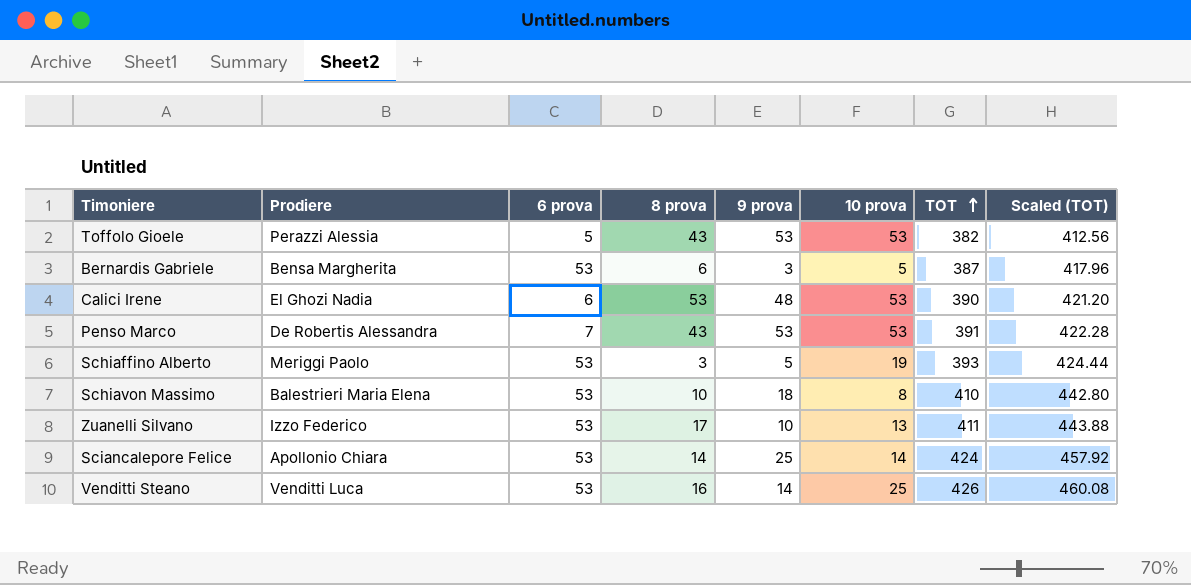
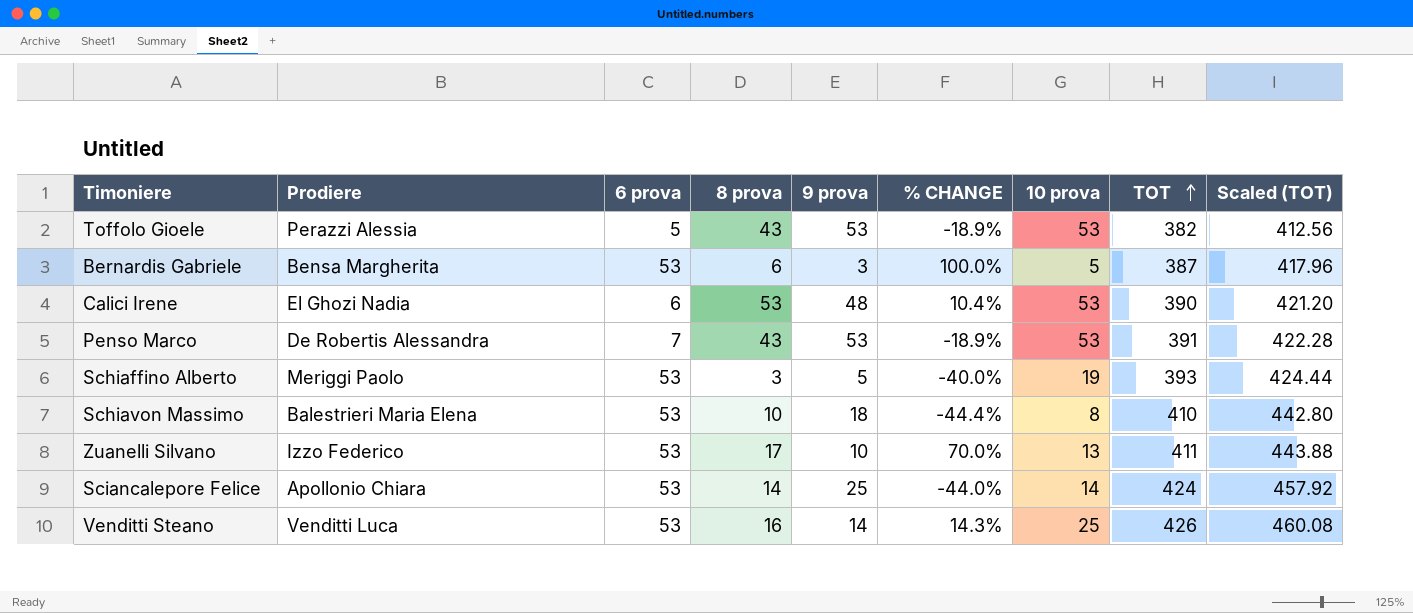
column % CHANGE | formula: none -> ([8 prova] - [9 prova]) / [9 prova]

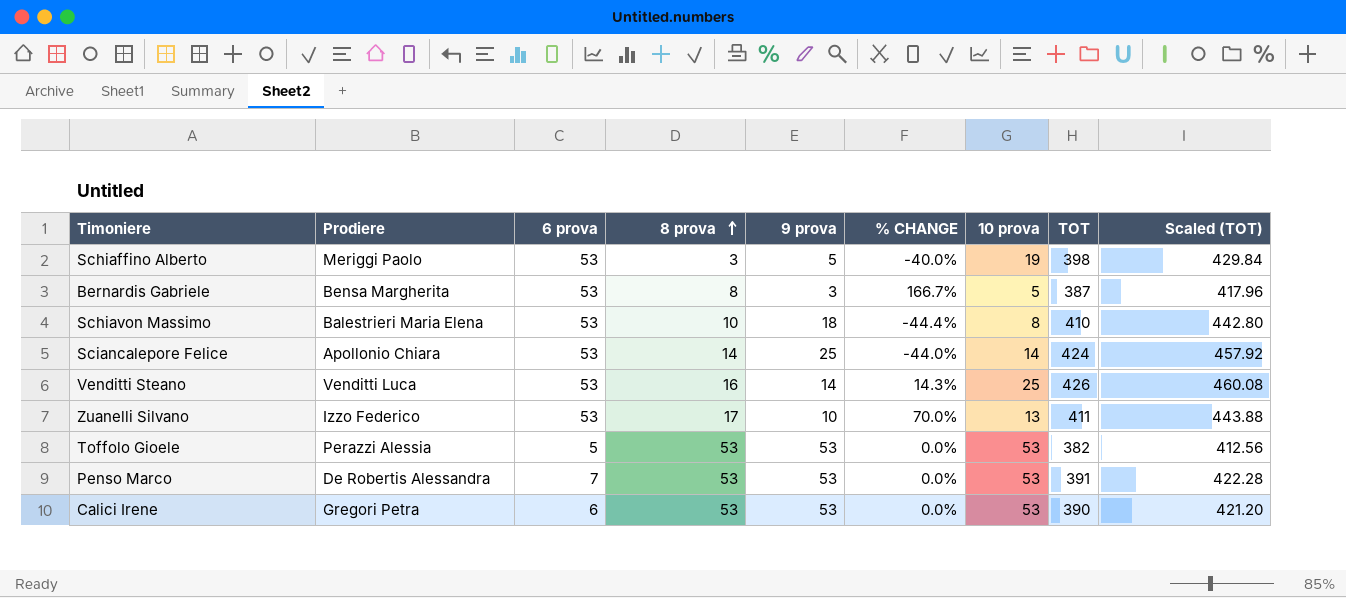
row order: TOT ascending -> 8 prova ascending
Schiaffino Alberto | TOT: 393 -> 398
Schiaffino Alberto | Scaled (TOT): 424.44 -> 429.84
Bernardis Gabriele | 8 prova: 6 -> 8
Bernardis Gabriele | % CHANGE: 100.0% -> 166.7%
Toffolo Gioele | 8 prova: 43 -> 53
Toffolo Gioele | % CHANGE: -18.9% -> 0.0%
Penso Marco | 8 prova: 43 -> 53
Penso Marco | % CHANGE: -18.9% -> 0.0%
Calici Irene | Prodiere: El Ghozi Nadia -> Gregori Petra
Calici Irene | 9 prova: 48 -> 53
Calici Irene | % CHANGE: 10.4% -> 0.0%

